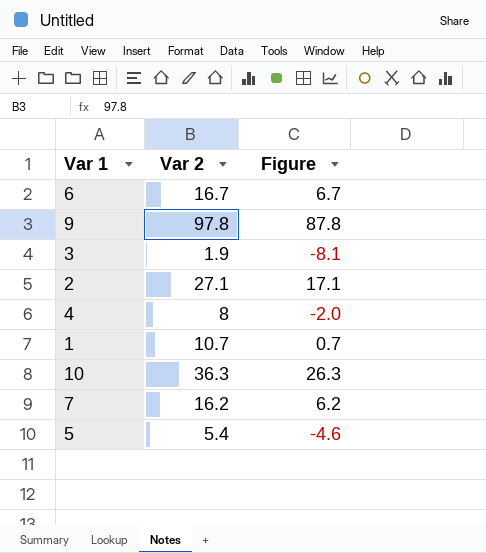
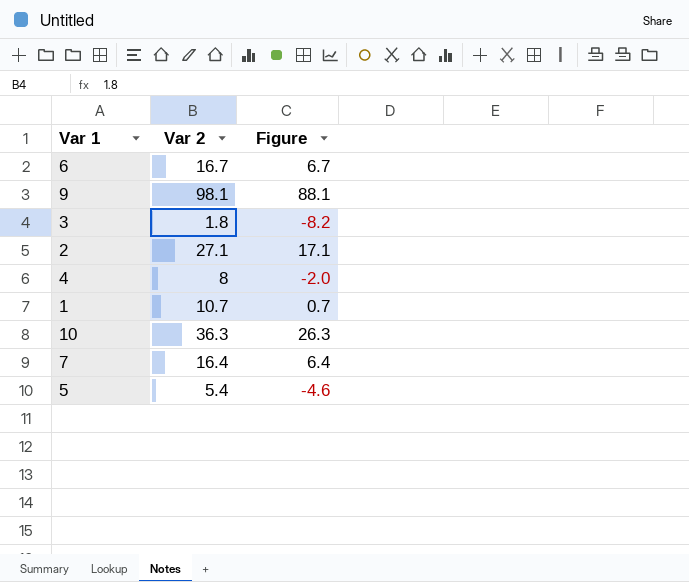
9 | Var 2: 97.8 -> 98.1
9 | Figure: 87.8 -> 88.1
3 | Var 2: 1.9 -> 1.8
3 | Figure: -8.1 -> -8.2
7 | Var 2: 16.2 -> 16.4
7 | Figure: 6.2 -> 6.4

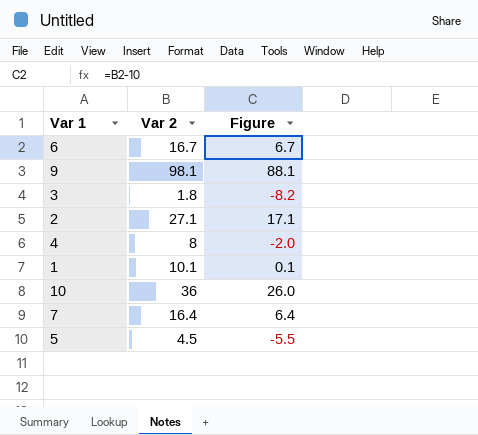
1 | Var 2: 10.7 -> 10.1
1 | Figure: 0.7 -> 0.1
10 | Var 2: 36.3 -> 36
10 | Figure: 26.3 -> 26.0
5 | Var 2: 5.4 -> 4.5
5 | Figure: -4.6 -> -5.5

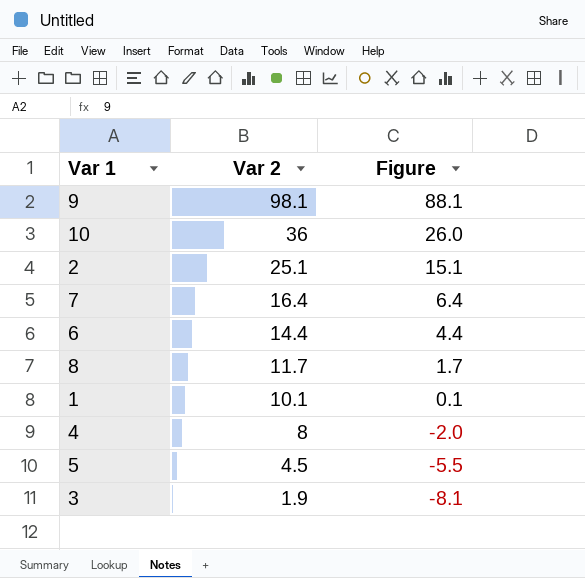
row order: none -> Var 2 descending
2 | Var 2: 27.1 -> 25.1
2 | Figure: 17.1 -> 15.1
6 | Var 2: 16.7 -> 14.4
6 | Figure: 6.7 -> 4.4
row 8: none -> 11.7 | 1.7
3 | Var 2: 1.8 -> 1.9
3 | Figure: -8.2 -> -8.1

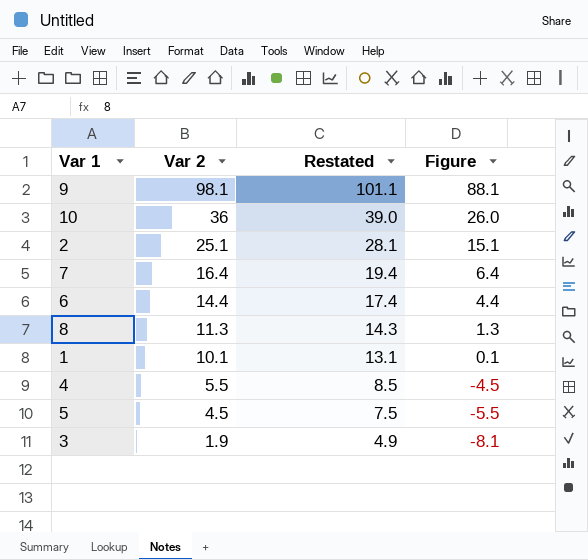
column Restated | formula: none -> [Var 2] + 3
8 | Var 2: 11.7 -> 11.3
8 | Figure: 1.7 -> 1.3
4 | Var 2: 8 -> 5.5
4 | Figure: -2.0 -> -4.5

